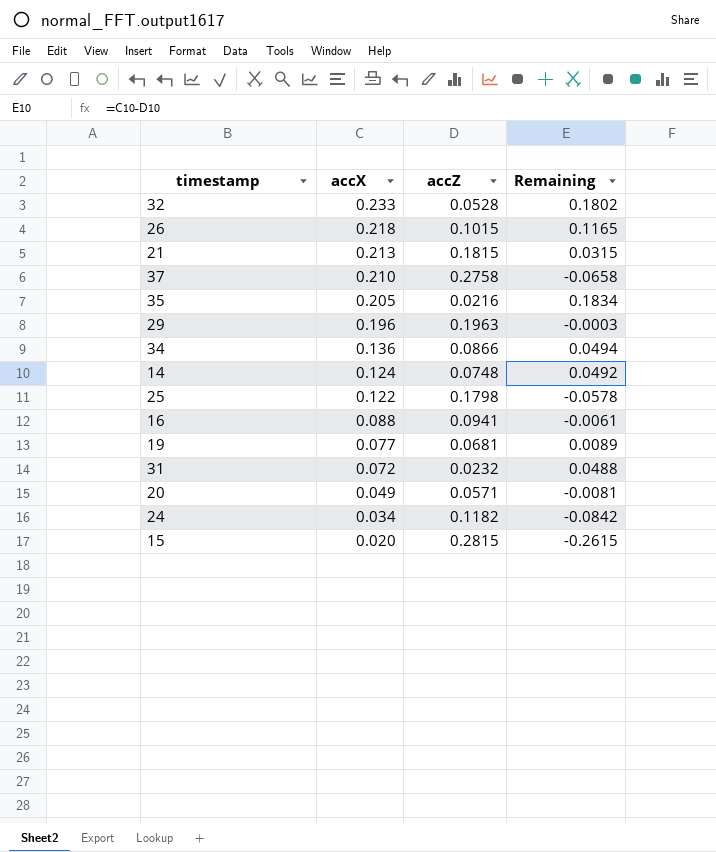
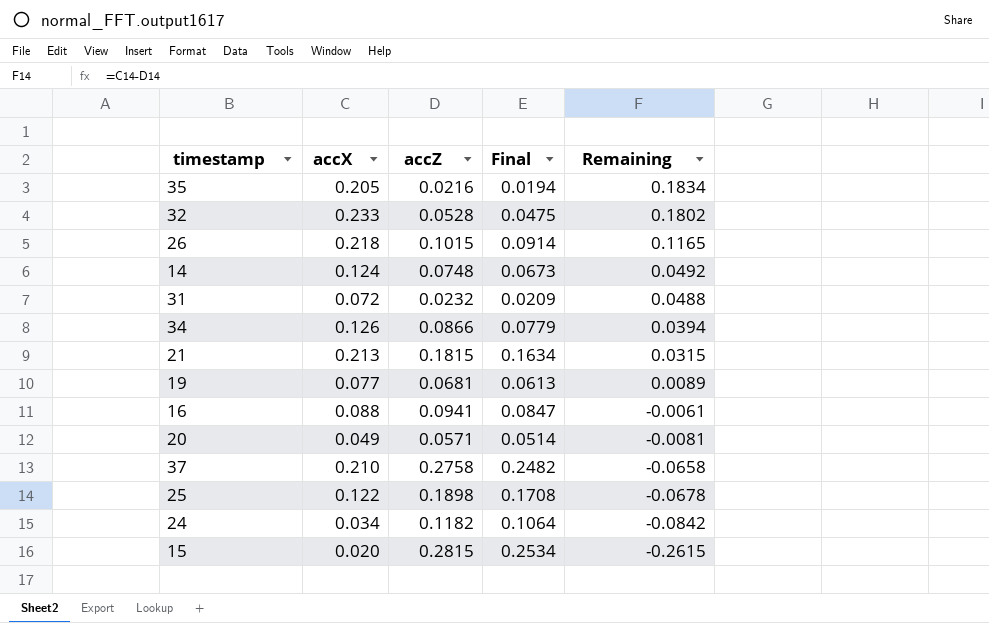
row order: accX descending -> Remaining descending
column Final | formula: none -> [accZ] * 0.9
row 29: 0.196 | 0.1963 | -0.0003 -> none
34 | accX: 0.136 -> 0.126
34 | Remaining: 0.0494 -> 0.0394
25 | accZ: 0.1798 -> 0.1898
25 | Remaining: -0.0578 -> -0.0678

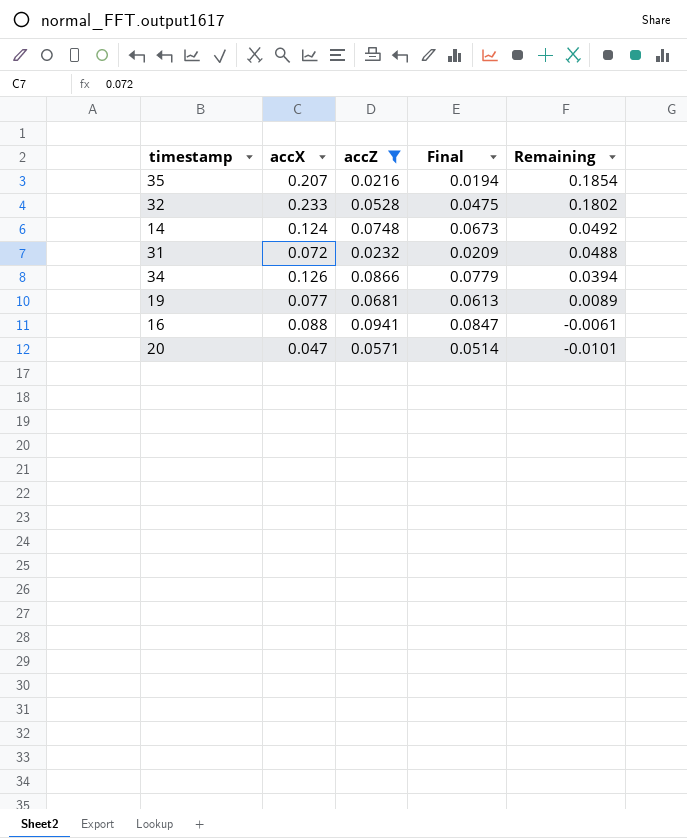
filter: none -> accZ <= 0.0941
35 | accX: 0.205 -> 0.207
35 | Remaining: 0.1834 -> 0.1854
20 | accX: 0.049 -> 0.047
20 | Remaining: -0.0081 -> -0.0101

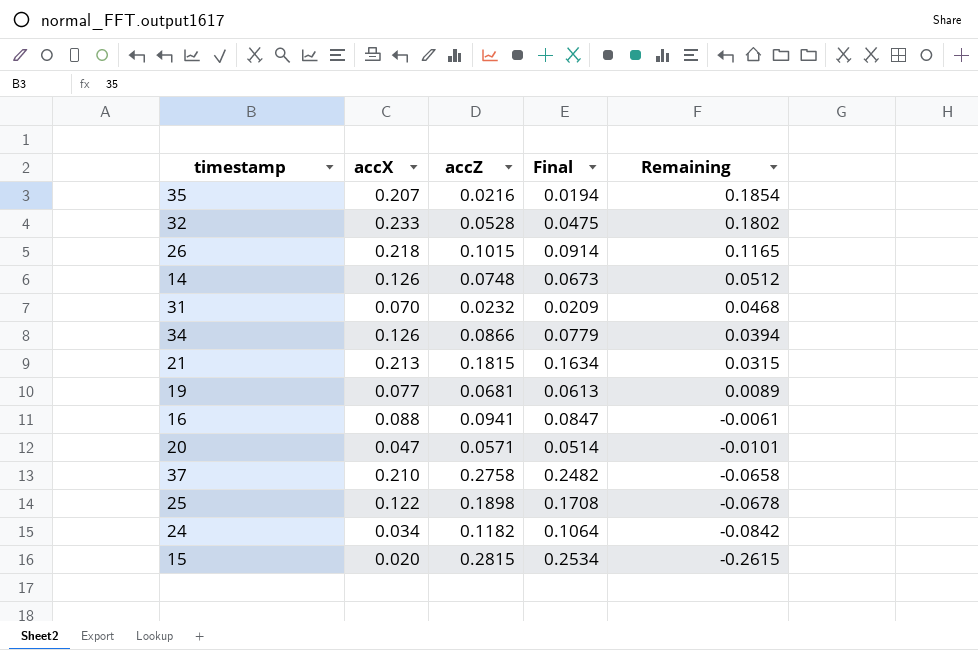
filter: accZ <= 0.0941 -> none
14 | accX: 0.124 -> 0.126
14 | Remaining: 0.0492 -> 0.0512
31 | accX: 0.072 -> 0.070
31 | Remaining: 0.0488 -> 0.0468

